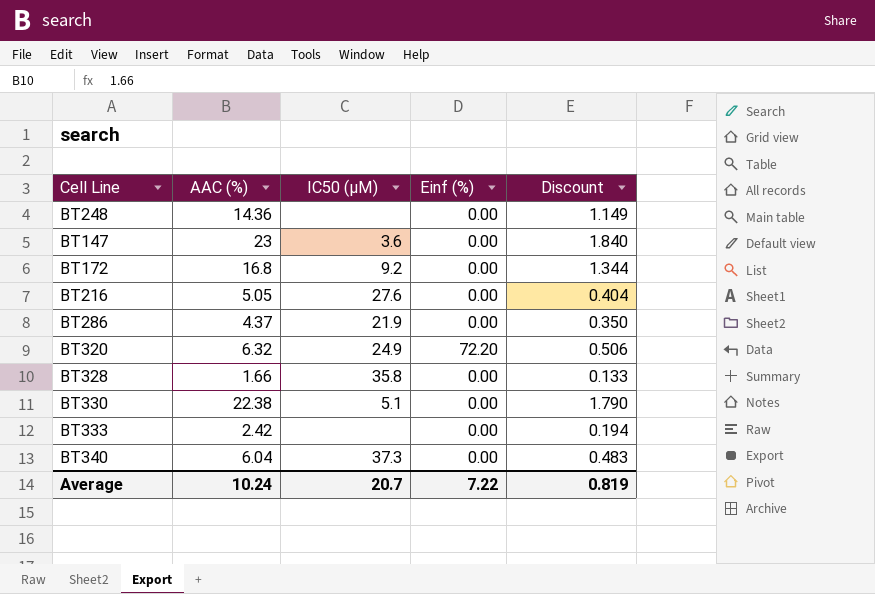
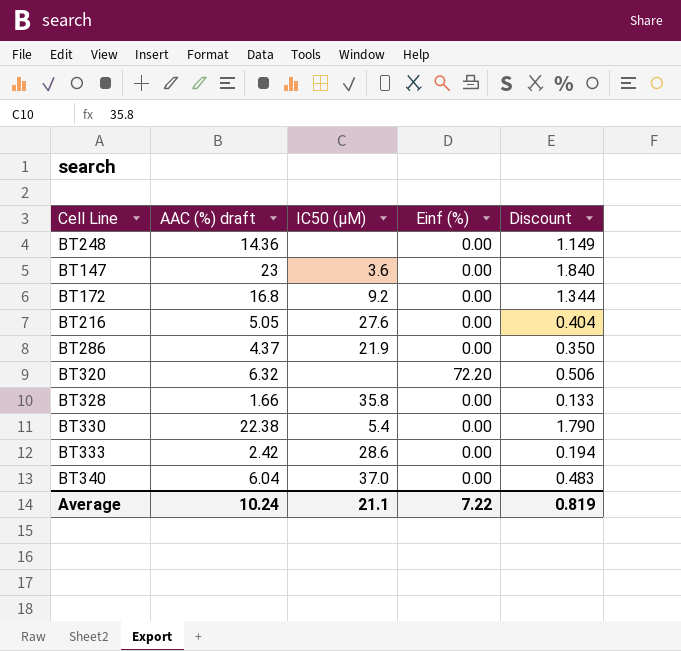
column name: AAC (%) -> AAC (%) draft
BT320 | IC50 (µM): 24.9 -> none
BT330 | IC50 (µM): 5.1 -> 5.4
BT333 | IC50 (µM): none -> 28.6
BT340 | IC50 (µM): 37.3 -> 37.0
Average | IC50 (µM): 20.7 -> 21.1

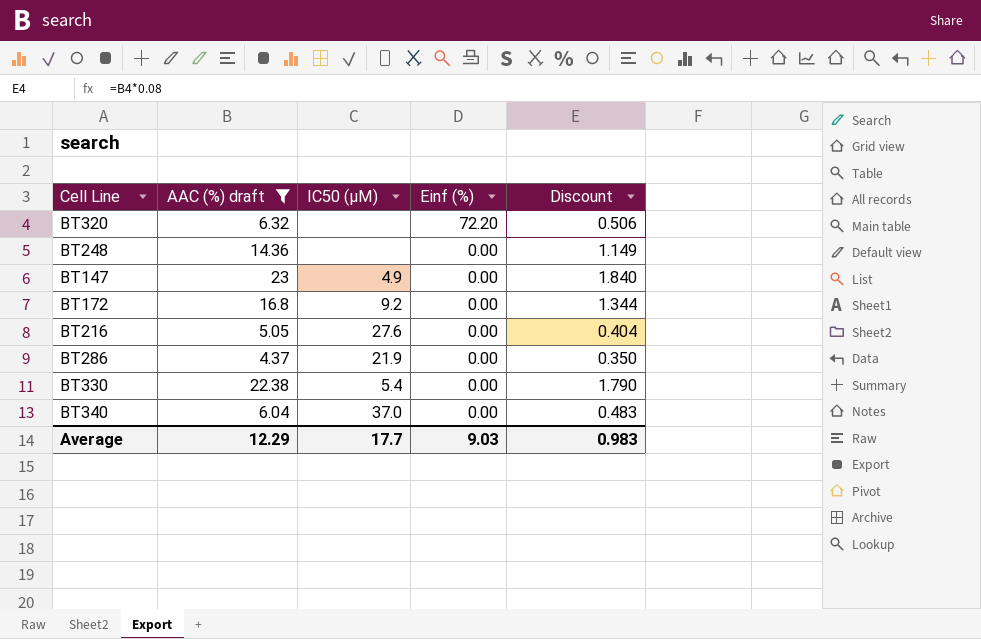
filter: none -> AAC (%) draft >= 4.37
row order: none -> Einf (%) descending
BT147 | IC50 (µM): 3.6 -> 4.9
Average | AAC (%) draft: 10.24 -> 12.29
Average | IC50 (µM): 21.1 -> 17.7
Average | Einf (%): 7.22 -> 9.03
Average | Discount: 0.819 -> 0.983

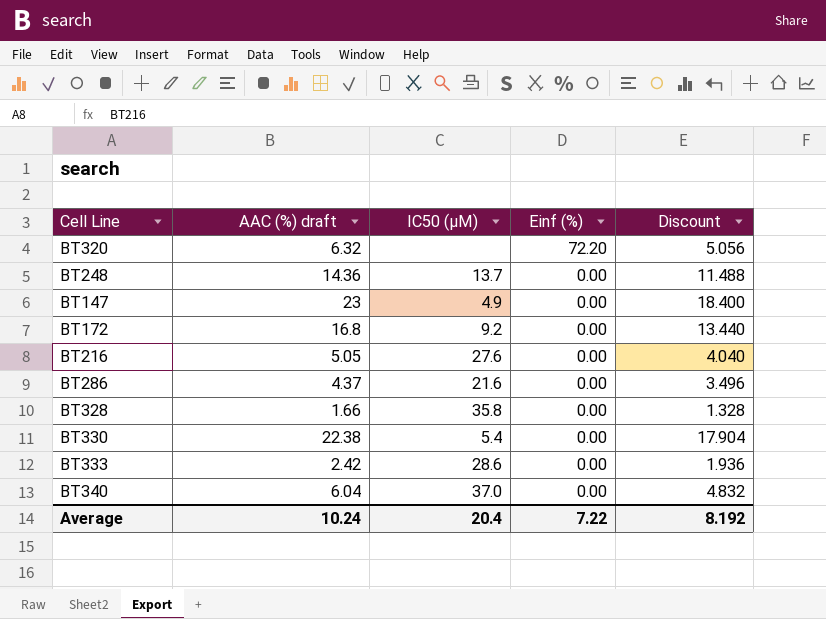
filter: AAC (%) draft >= 4.37 -> none
column Discount | formula: [AAC (%) draft] * 0.08 -> [AAC (%) draft] * 0.8
BT248 | IC50 (µM): none -> 13.7
BT286 | IC50 (µM): 21.9 -> 21.6
Average | AAC (%) draft: 12.29 -> 10.24
Average | IC50 (µM): 17.7 -> 20.4
Average | Einf (%): 9.03 -> 7.22
Average | Discount: 0.983 -> 8.192

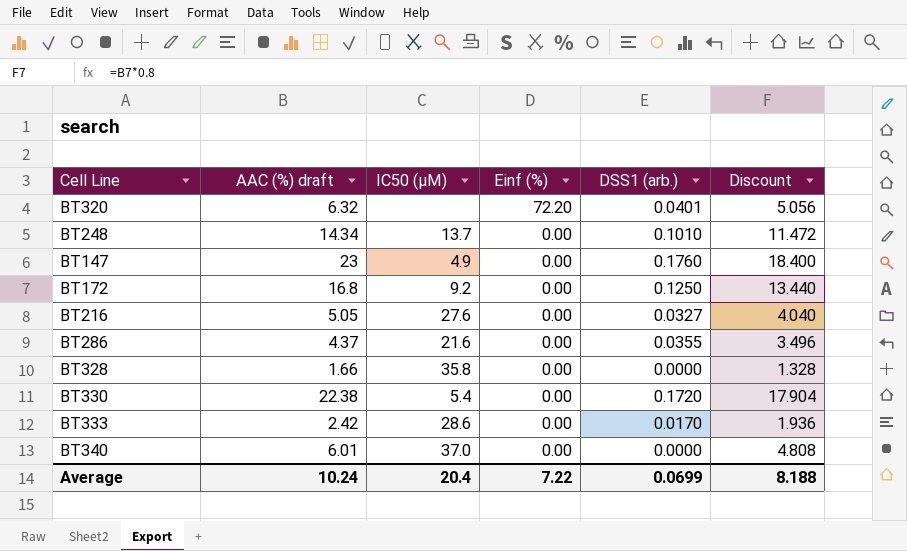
column DSS1 (arb.) | position: none -> 5
BT248 | AAC (%) draft: 14.36 -> 14.34
BT248 | Discount: 11.488 -> 11.472
BT340 | AAC (%) draft: 6.04 -> 6.01
BT340 | Discount: 4.832 -> 4.808
Average | Discount: 8.192 -> 8.188

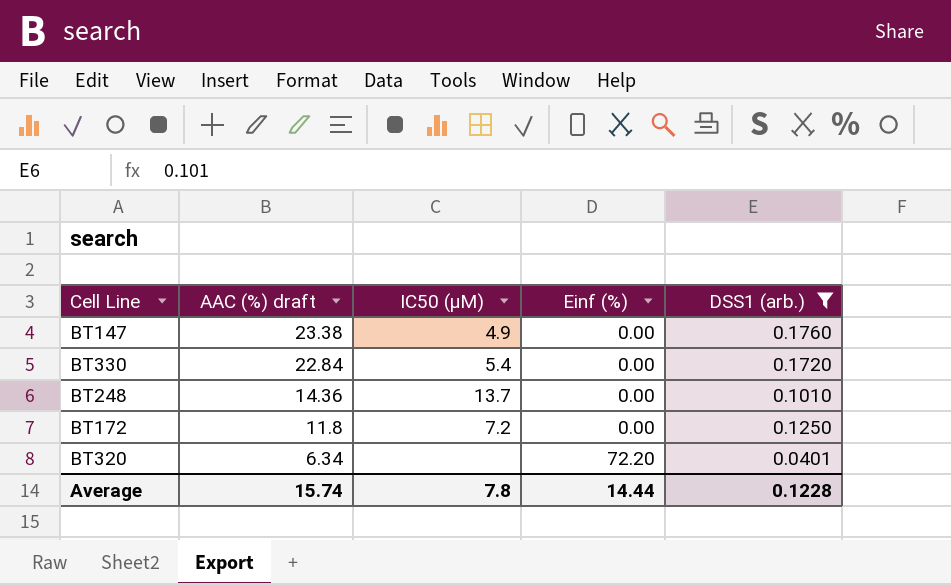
filter: none -> DSS1 (arb.) >= 0.0401
row order: Einf (%) descending -> AAC (%) draft descending
column Discount | formula: [AAC (%) draft] * 0.8 -> none
BT147 | AAC (%) draft: 23 -> 23.38
BT330 | AAC (%) draft: 22.38 -> 22.84
BT248 | AAC (%) draft: 14.34 -> 14.36
BT172 | AAC (%) draft: 16.8 -> 11.8
BT172 | IC50 (µM): 9.2 -> 7.2
BT320 | AAC (%) draft: 6.32 -> 6.34
Average | AAC (%) draft: 10.24 -> 15.74
Average | IC50 (µM): 20.4 -> 7.8
Average | Einf (%): 7.22 -> 14.44
Average | DSS1 (arb.): 0.0699 -> 0.1228

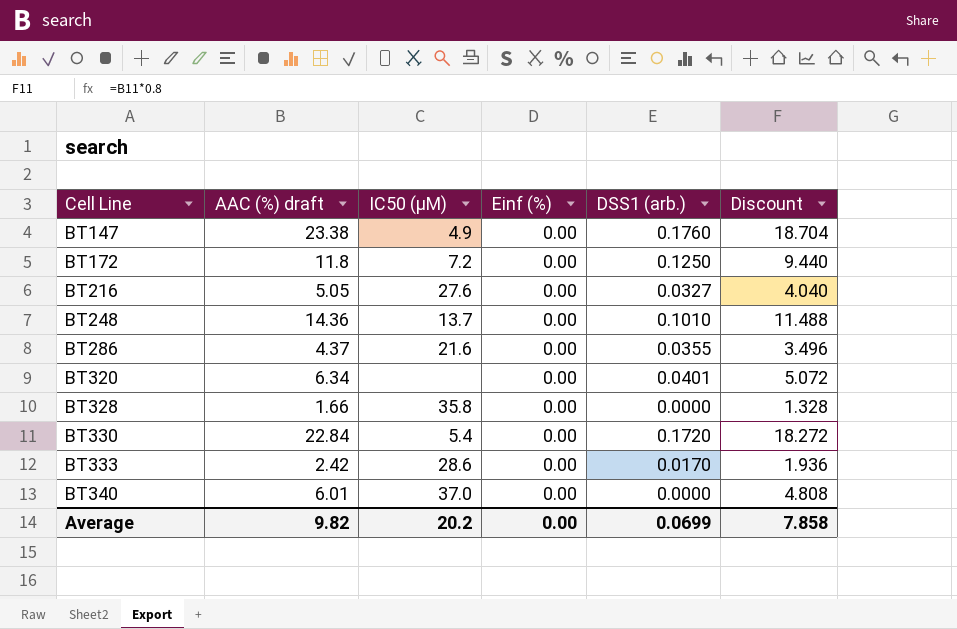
filter: DSS1 (arb.) >= 0.0401 -> none
row order: AAC (%) draft descending -> Cell Line ascending
column Discount | formula: none -> [AAC (%) draft] * 0.8
BT320 | Einf (%): 72.20 -> 0.00
Average | AAC (%) draft: 15.74 -> 9.82
Average | IC50 (µM): 7.8 -> 20.2
Average | Einf (%): 14.44 -> 0.00
Average | DSS1 (arb.): 0.1228 -> 0.0699

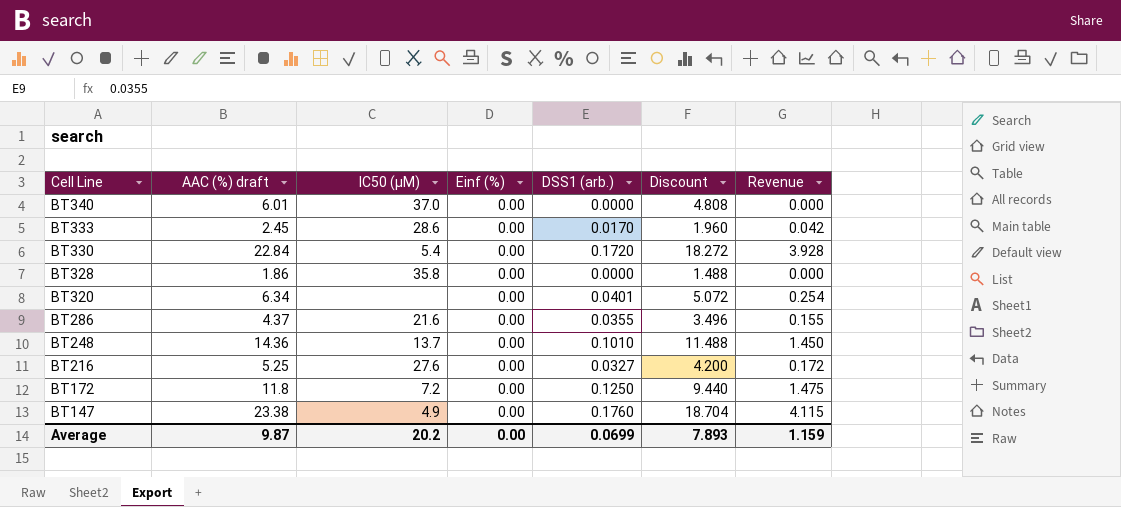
row order: Cell Line ascending -> Cell Line descending
column Revenue | formula: none -> [AAC (%) draft] * [DSS1 (arb.)]
BT333 | AAC (%) draft: 2.42 -> 2.45
BT333 | Discount: 1.936 -> 1.960
BT328 | AAC (%) draft: 1.66 -> 1.86
BT328 | Discount: 1.328 -> 1.488
BT216 | AAC (%) draft: 5.05 -> 5.25
BT216 | Discount: 4.040 -> 4.200
Average | AAC (%) draft: 9.82 -> 9.87
Average | Discount: 7.858 -> 7.893

